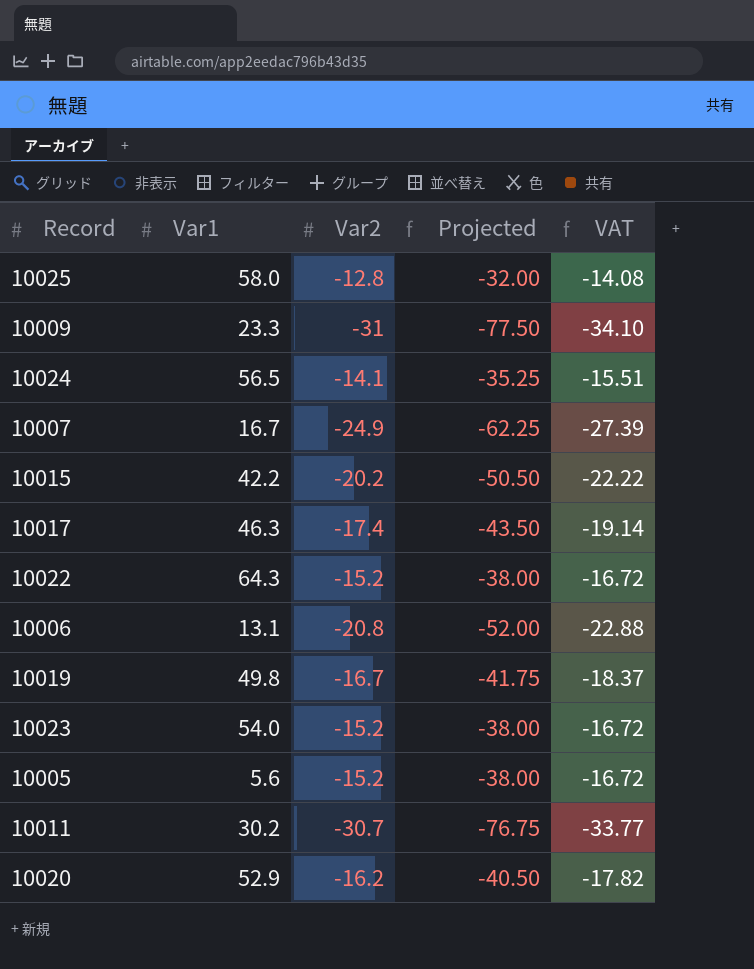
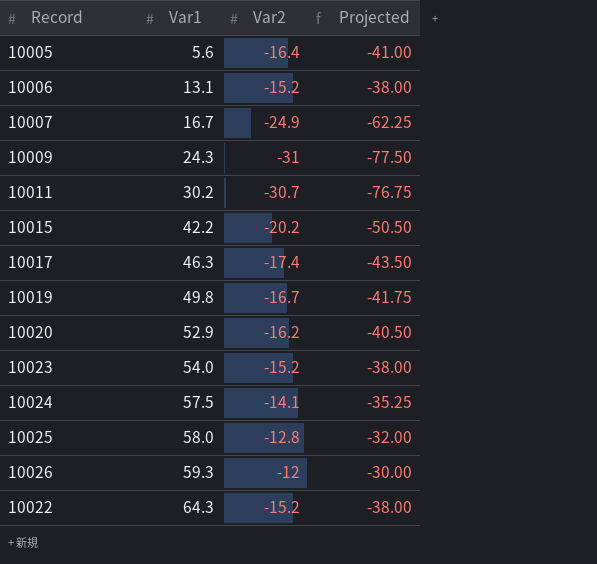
row order: none -> Var1 ascending
column VAT | formula: [Var2] * 1.1 -> none
10005 | Var2: -15.2 -> -16.4
10005 | Projected: -38.00 -> -41.00
10006 | Var2: -20.8 -> -15.2
10006 | Projected: -52.00 -> -38.00
10009 | Var1: 23.3 -> 24.3
10024 | Var1: 56.5 -> 57.5
row 10026: none -> 59.3 | -12 | -30.00

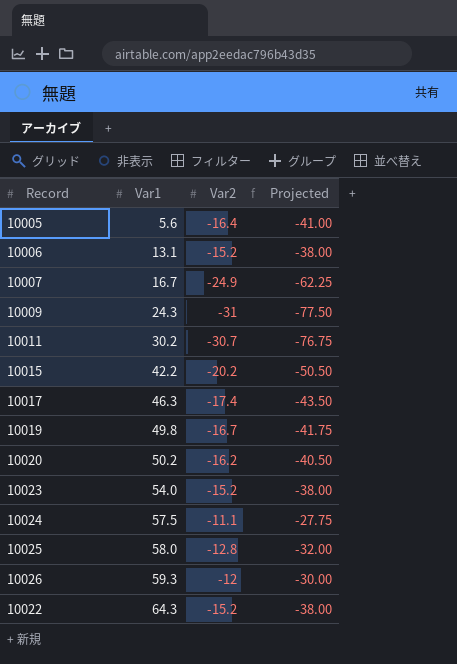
10020 | Var1: 52.9 -> 50.2
10024 | Var2: -14.1 -> -11.1
10024 | Projected: -35.25 -> -27.75

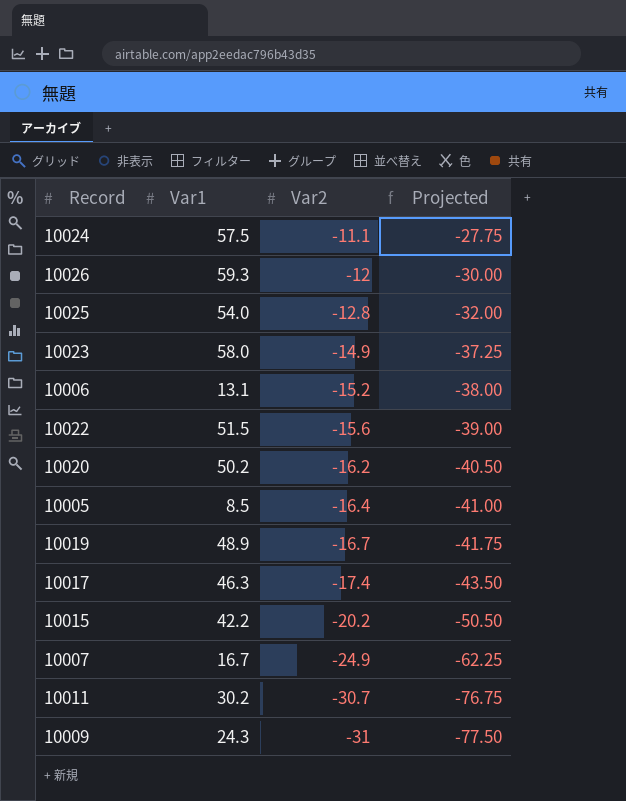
row order: Var1 ascending -> Var2 descending
10025 | Var1: 58.0 -> 54.0
10023 | Var1: 54.0 -> 58.0
10023 | Var2: -15.2 -> -14.9
10023 | Projected: -38.00 -> -37.25
10022 | Var1: 64.3 -> 51.5
10022 | Var2: -15.2 -> -15.6
10022 | Projected: -38.00 -> -39.00
10005 | Var1: 5.6 -> 8.5
10019 | Var1: 49.8 -> 48.9

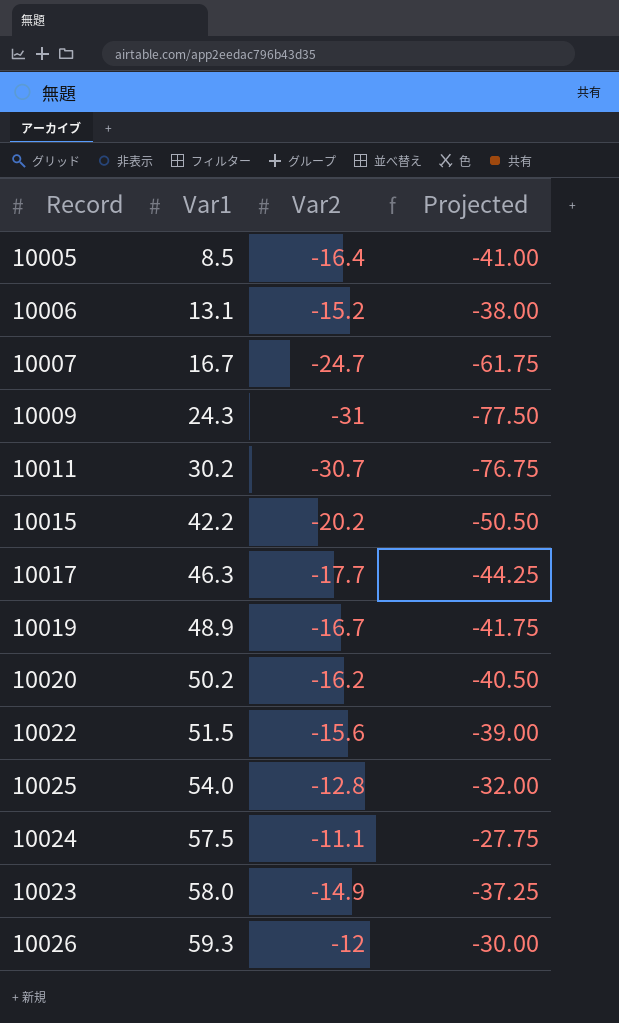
row order: Var2 descending -> Var1 ascending
10007 | Var2: -24.9 -> -24.7
10007 | Projected: -62.25 -> -61.75
10017 | Var2: -17.4 -> -17.7
10017 | Projected: -43.50 -> -44.25

